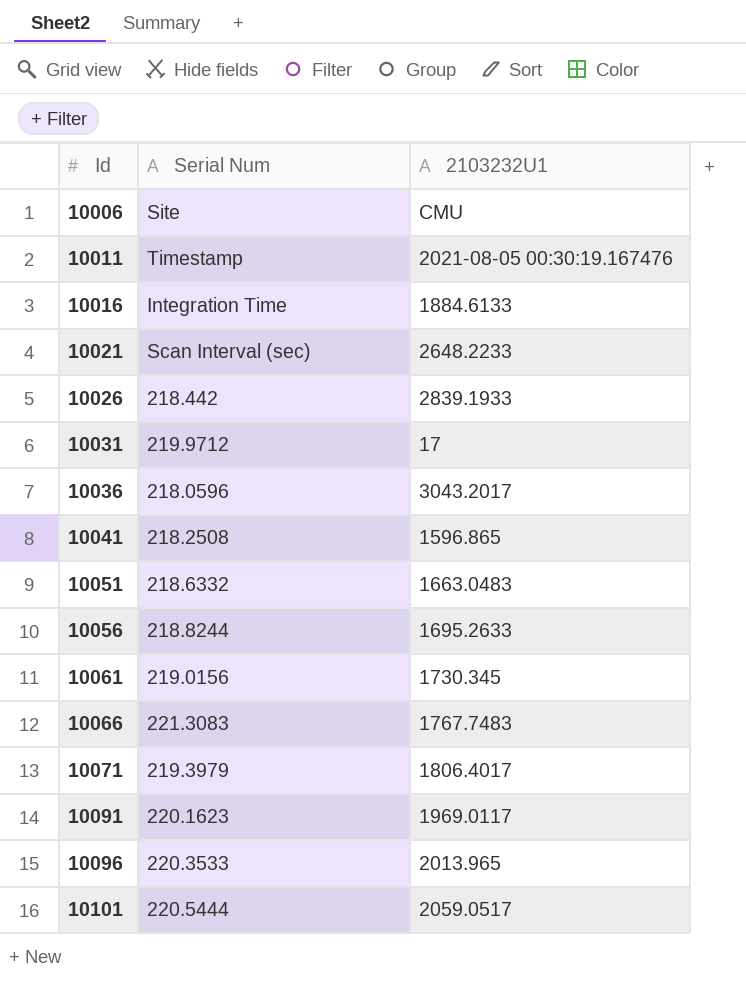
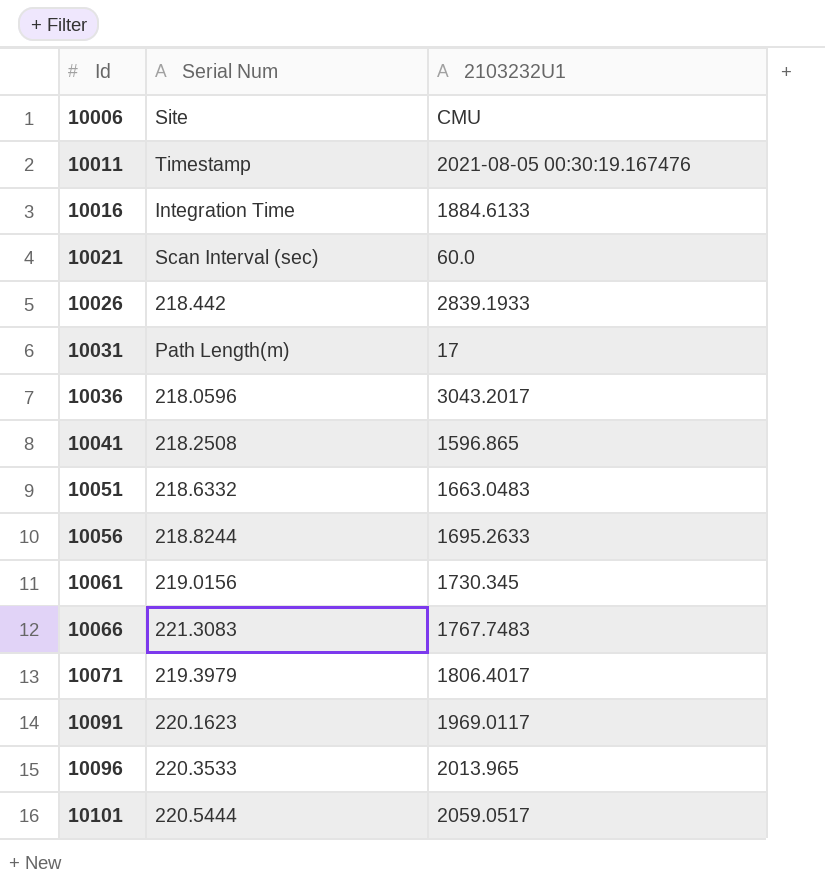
10021 | 2103232U1: 2648.2233 -> 60.0
10031 | Serial Num: 219.9712 -> Path Length(m)

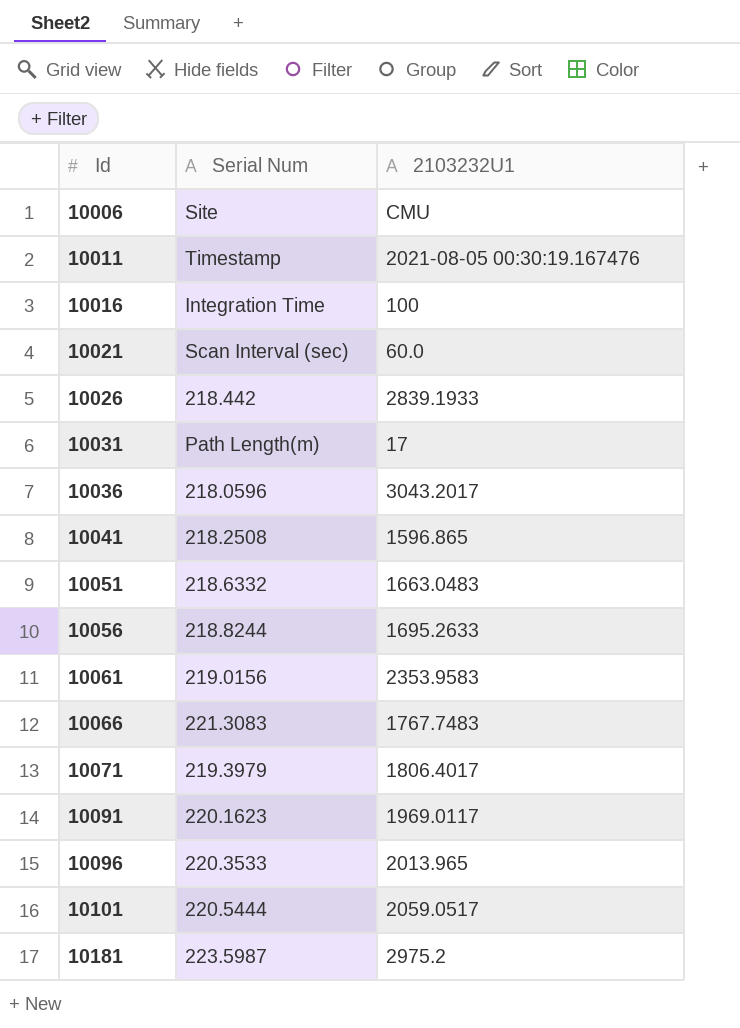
10016 | 2103232U1: 1884.6133 -> 100
10061 | 2103232U1: 1730.345 -> 2353.9583
row 10181: none -> 223.5987 | 2975.2

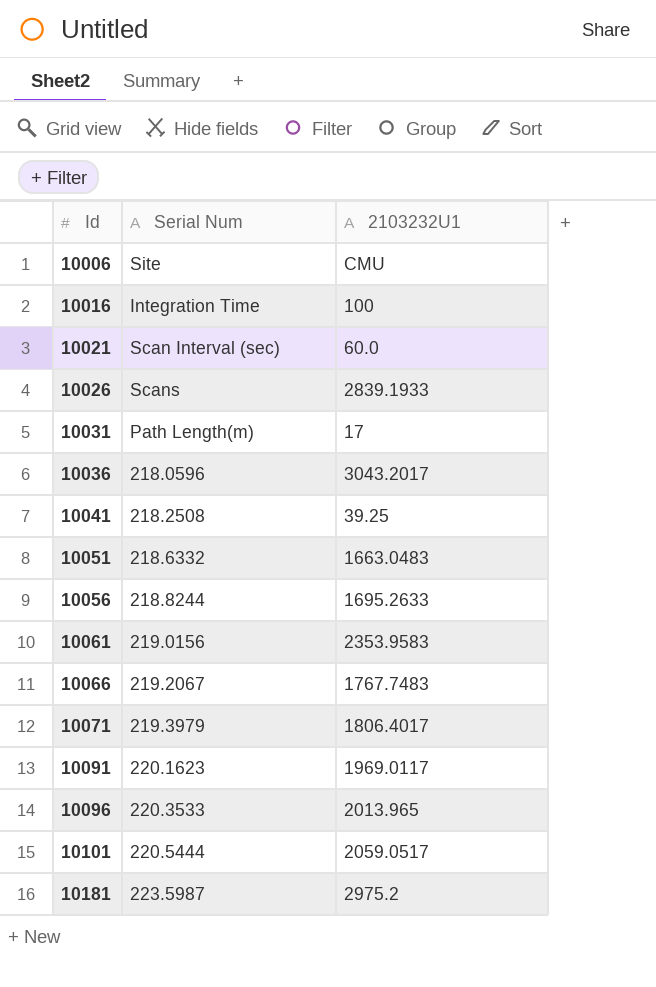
row 10011: Timestamp | 2021-08-05 00:30:19.167476 -> none
10026 | Serial Num: 218.442 -> Scans
10041 | 2103232U1: 1596.865 -> 39.25
10066 | Serial Num: 221.3083 -> 219.2067

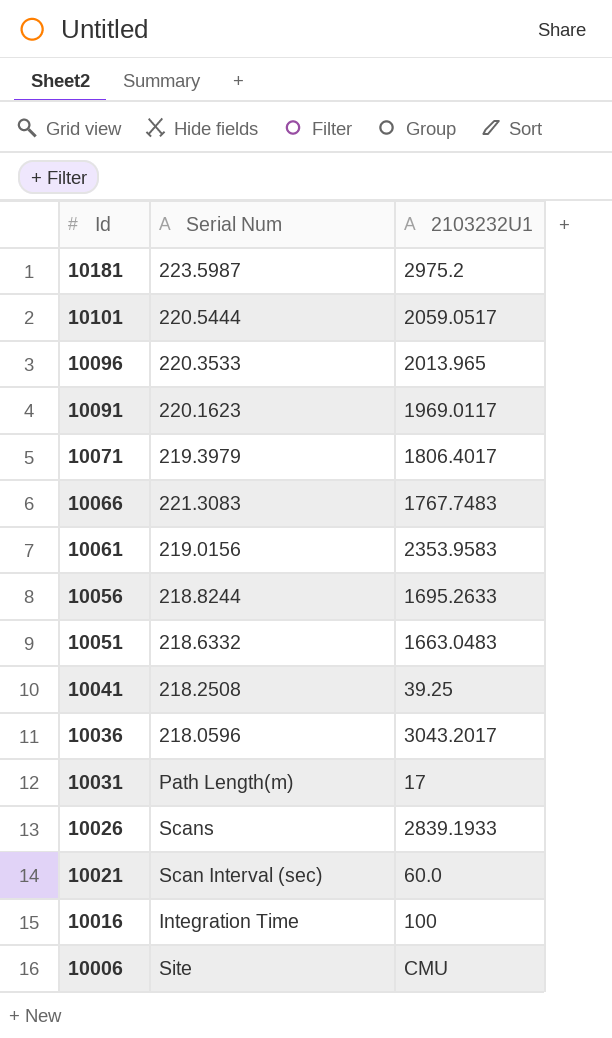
row order: Id ascending -> Id descending
10066 | Serial Num: 219.2067 -> 221.3083

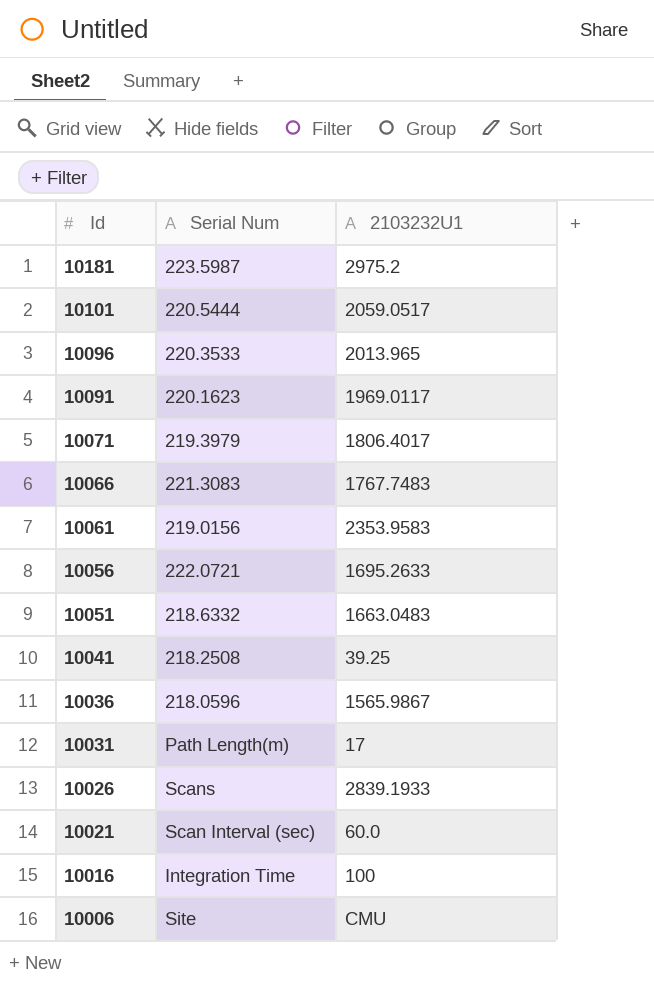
10056 | Serial Num: 218.8244 -> 222.0721
10036 | 2103232U1: 3043.2017 -> 1565.9867

